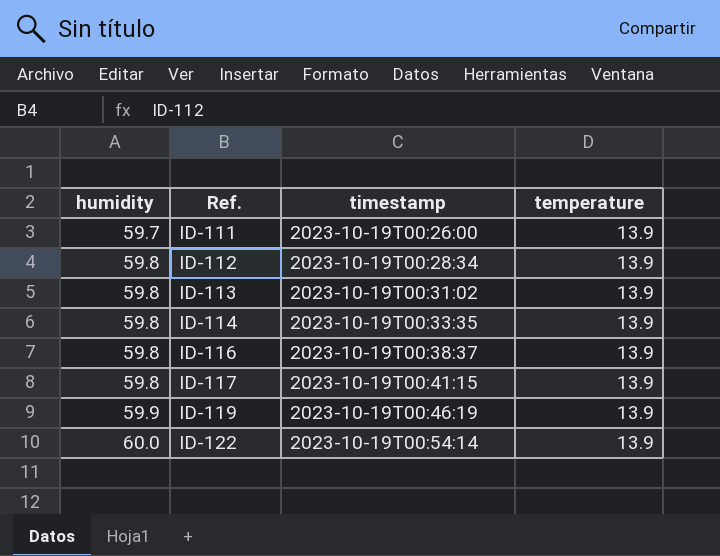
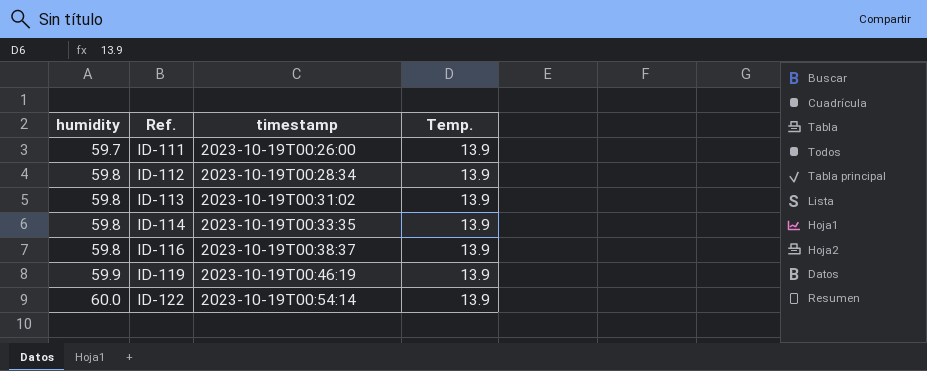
column name: temperature -> Temp.
row ID-117: 59.8 | 2023-10-19T00:41:15 | 13.9 -> none

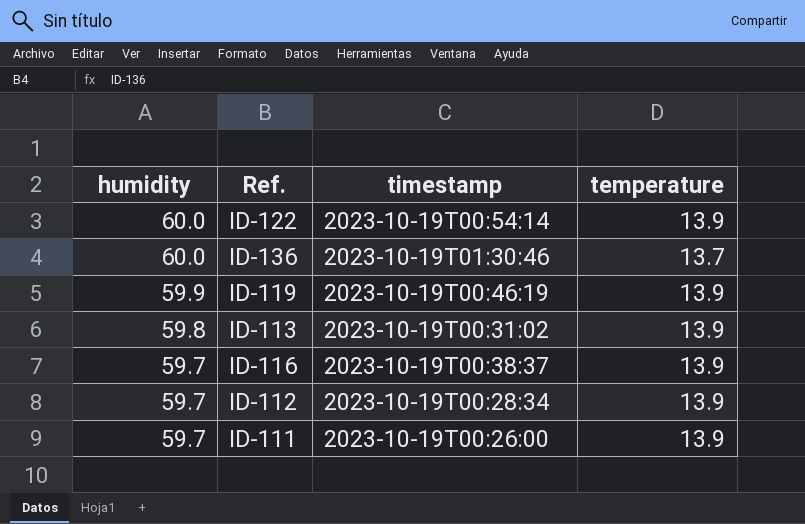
row order: humidity ascending -> humidity descending
column name: Temp. -> temperature
row ID-114: 59.8 | 2023-10-19T00:33:35 | 13.9 -> none
row ID-136: none -> 60.0 | 2023-10-19T01:30:46 | 13.7
ID-116 | humidity: 59.8 -> 59.7
ID-112 | humidity: 59.8 -> 59.7

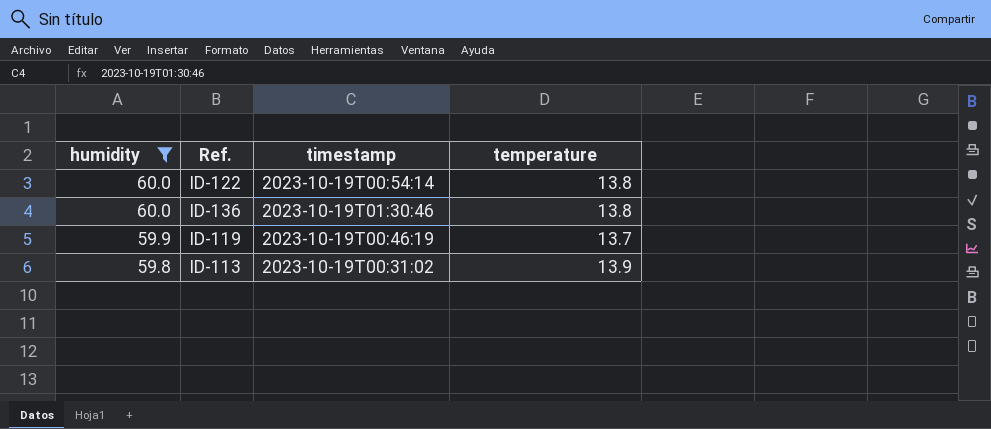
filter: none -> humidity != 59.7
ID-122 | temperature: 13.9 -> 13.8
ID-136 | temperature: 13.7 -> 13.8
ID-119 | temperature: 13.9 -> 13.7

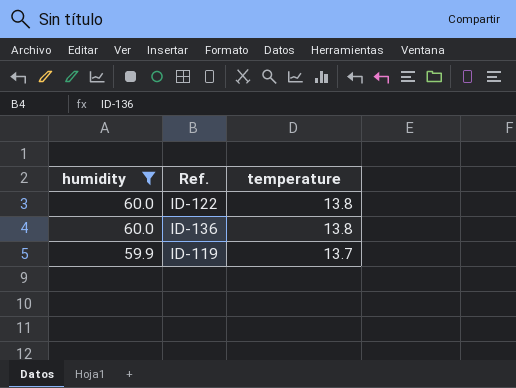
column timestamp | position: 3 -> none
row ID-113: 59.8 | 2023-10-19T00:31:02 | 13.9 -> none

